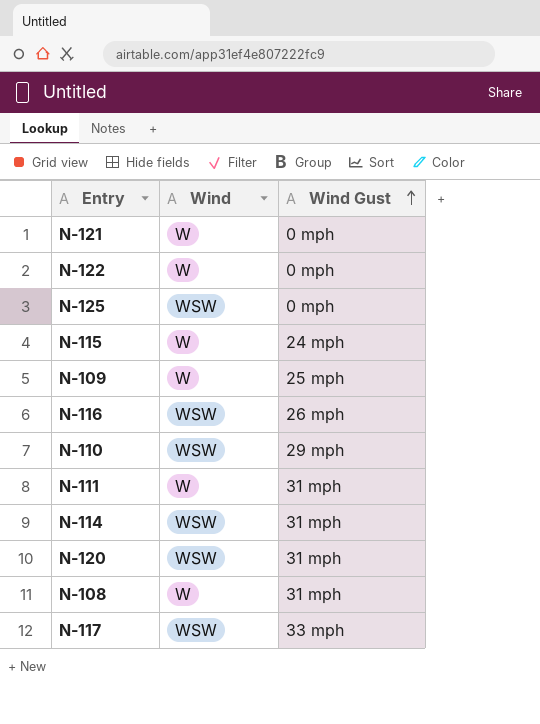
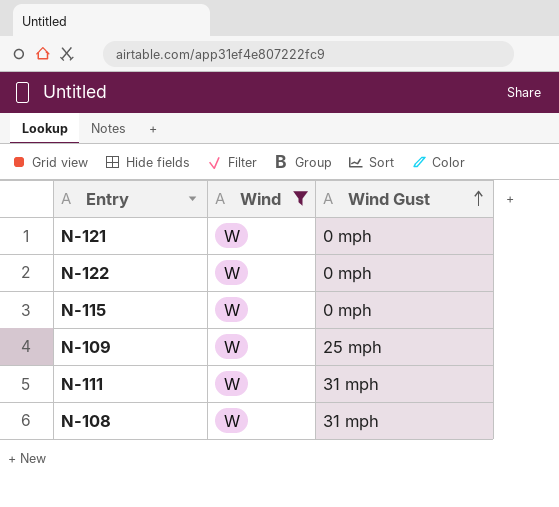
filter: none -> Wind = W
N-115 | Wind Gust: 24 mph -> 0 mph

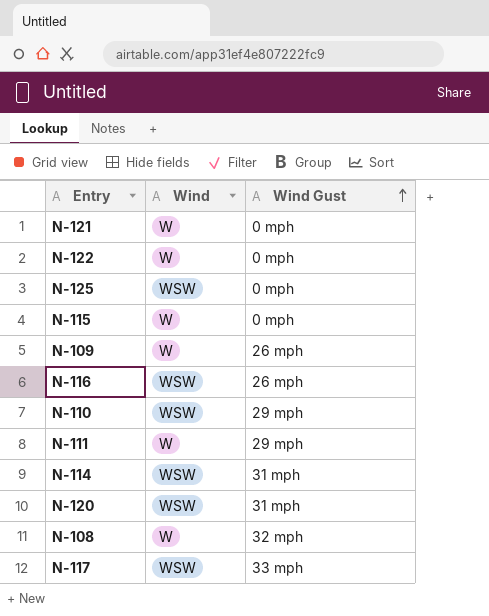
filter: Wind = W -> none
N-109 | Wind Gust: 25 mph -> 26 mph
N-111 | Wind Gust: 31 mph -> 29 mph
N-108 | Wind Gust: 31 mph -> 32 mph

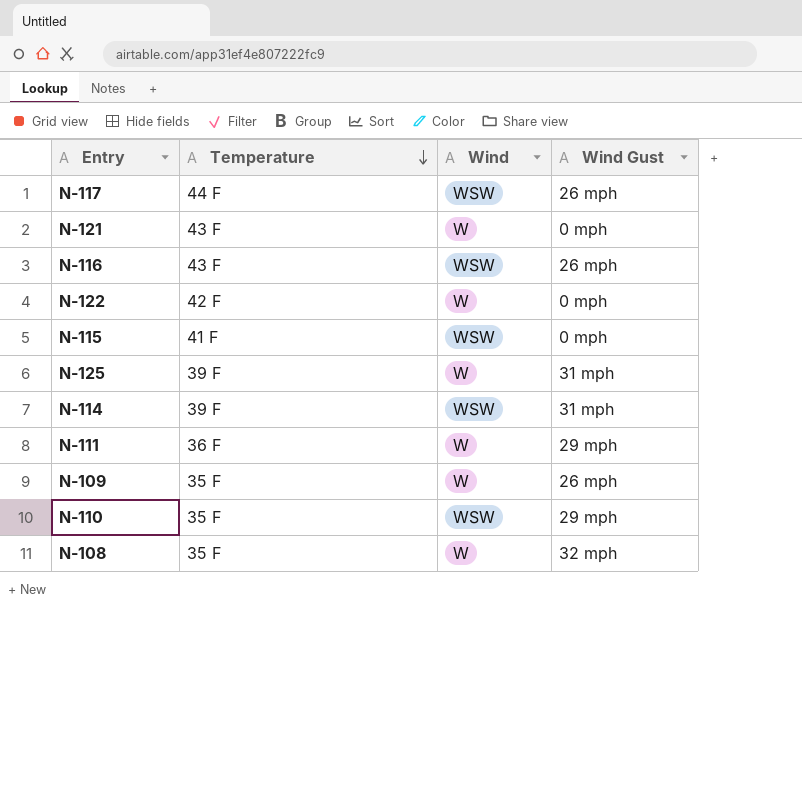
row order: Wind Gust ascending -> Temperature descending
column Temperature | position: none -> 2
row N-120: WSW | 31 mph -> none
N-117 | Wind Gust: 33 mph -> 26 mph
N-115 | Wind: W -> WSW
N-125 | Wind: WSW -> W
N-125 | Wind Gust: 0 mph -> 31 mph

